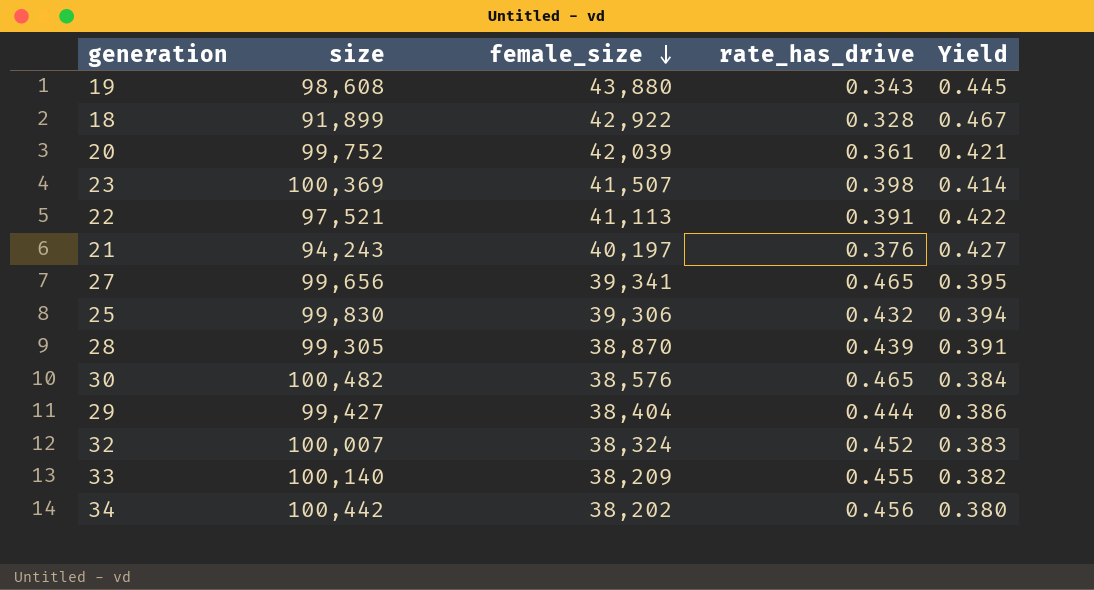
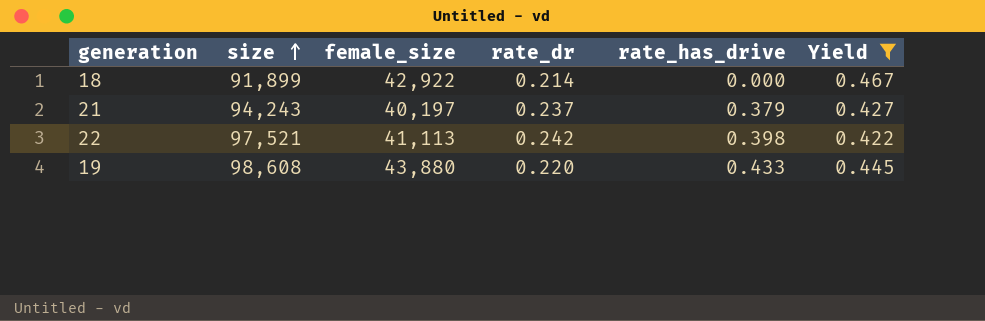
filter: none -> Yield >= 0.422
row order: female_size descending -> size ascending
column rate_dr | position: none -> 4
18 | rate_has_drive: 0.328 -> 0.000
21 | rate_has_drive: 0.376 -> 0.379
22 | rate_has_drive: 0.391 -> 0.398
19 | rate_has_drive: 0.343 -> 0.433

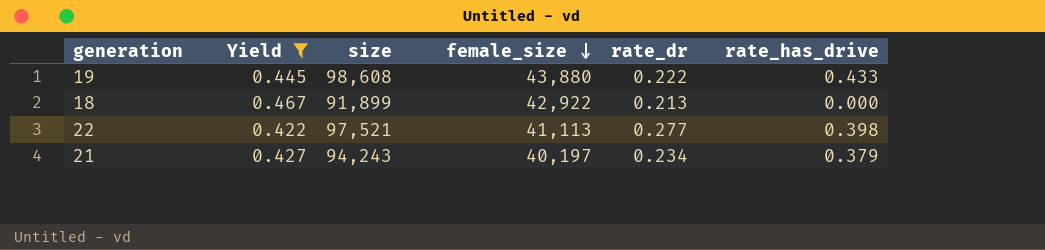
row order: size ascending -> female_size descending
column Yield | position: 6 -> 2
19 | rate_dr: 0.220 -> 0.222
18 | rate_dr: 0.214 -> 0.213
22 | rate_dr: 0.242 -> 0.277
21 | rate_dr: 0.237 -> 0.234

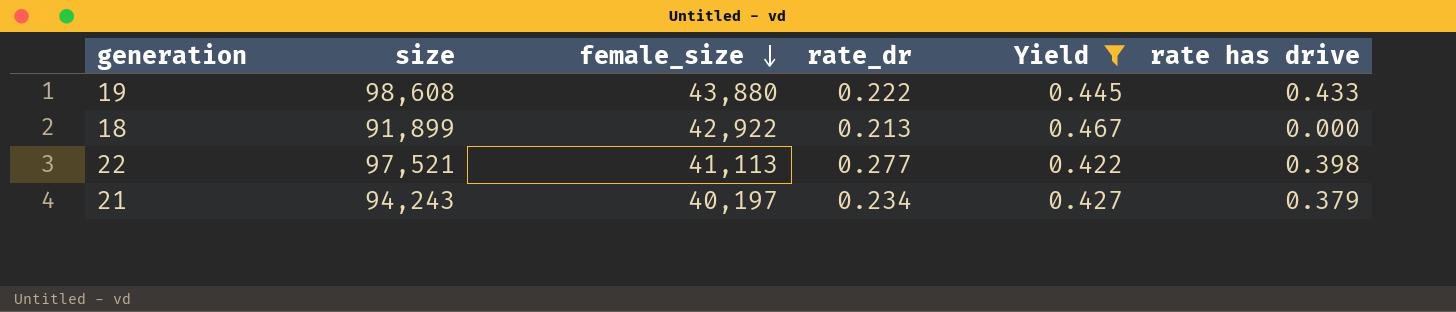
column Yield | position: 2 -> 5
column name: rate_has_drive -> rate has drive

